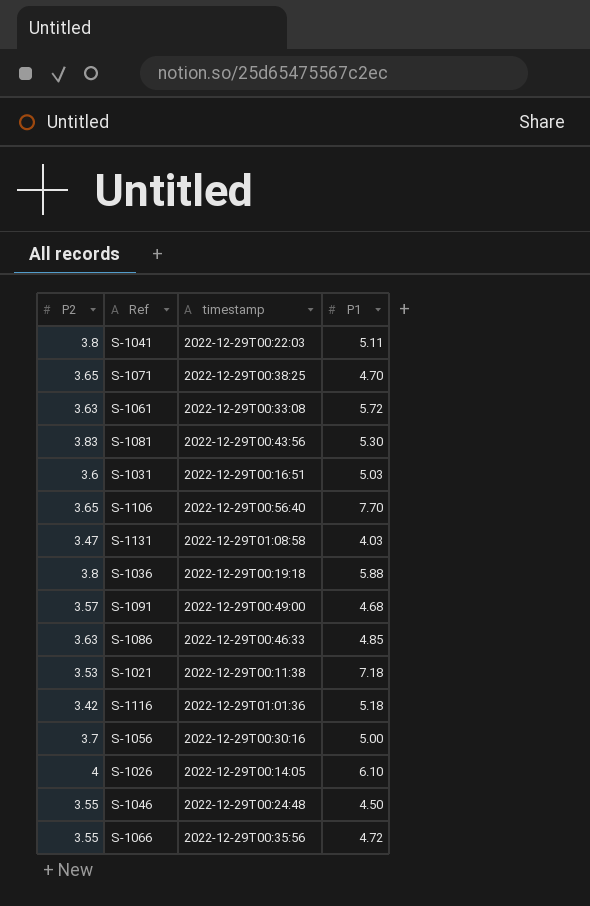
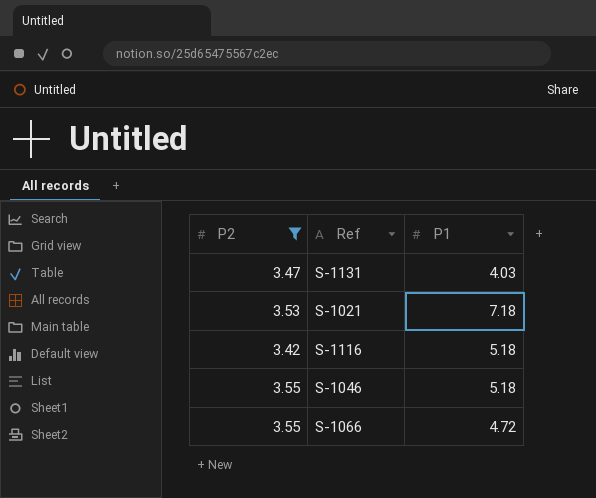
filter: none -> P2 <= 3.55
column timestamp | position: 3 -> none
S-1046 | P1: 4.50 -> 5.18

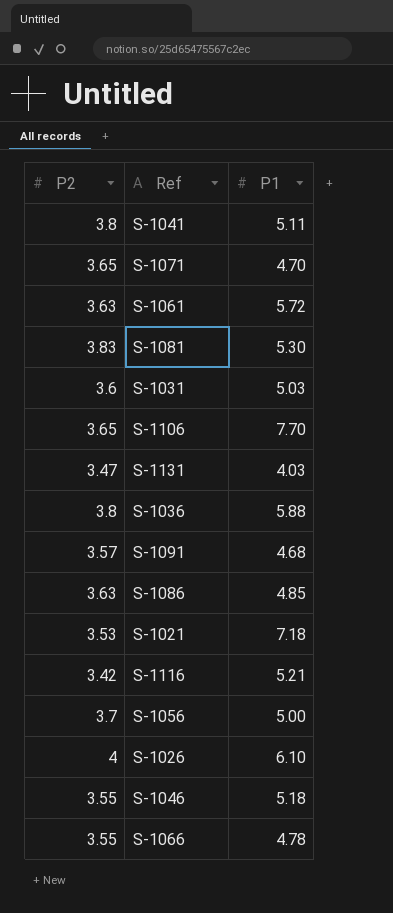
filter: P2 <= 3.55 -> none
S-1116 | P1: 5.18 -> 5.21
S-1066 | P1: 4.72 -> 4.78

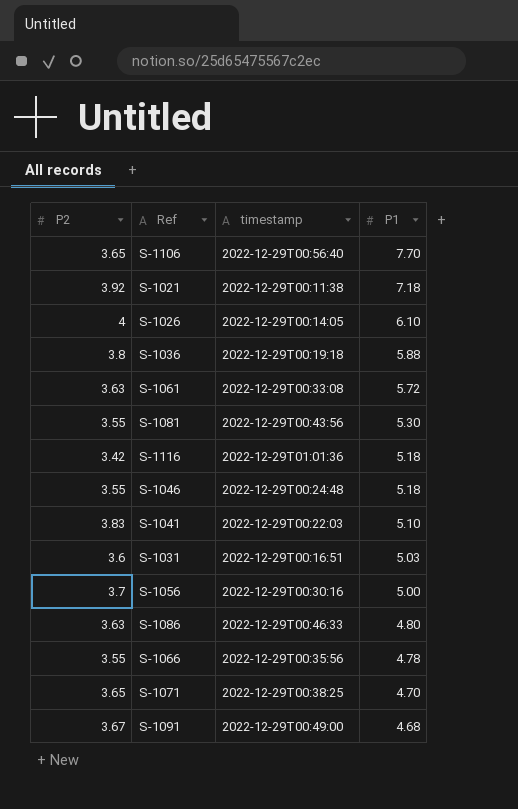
row order: none -> P1 descending
column timestamp | position: none -> 3
row S-1131: 3.47 | 4.03 -> none
S-1021 | P2: 3.53 -> 3.92
S-1081 | P2: 3.83 -> 3.55
S-1116 | P1: 5.21 -> 5.18
S-1041 | P2: 3.8 -> 3.83
S-1041 | P1: 5.11 -> 5.10
S-1086 | P1: 4.85 -> 4.80
S-1091 | P2: 3.57 -> 3.67

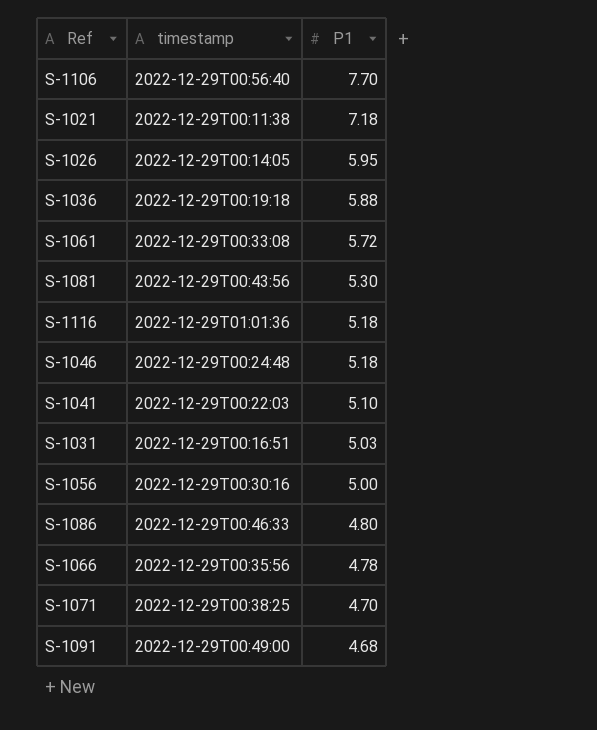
column P2 | position: 1 -> none
S-1026 | P1: 6.10 -> 5.95

